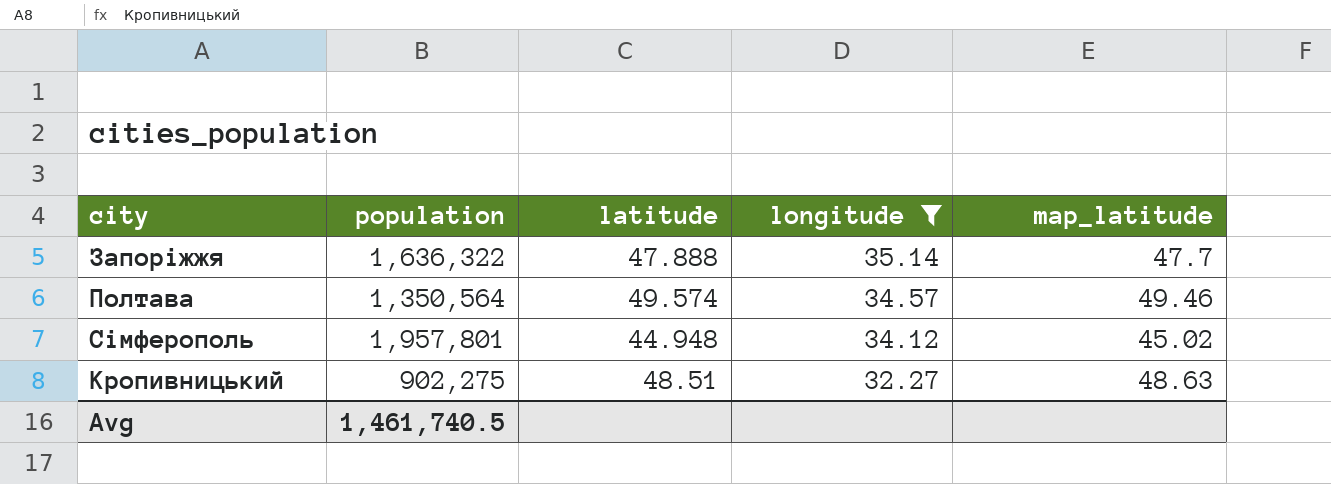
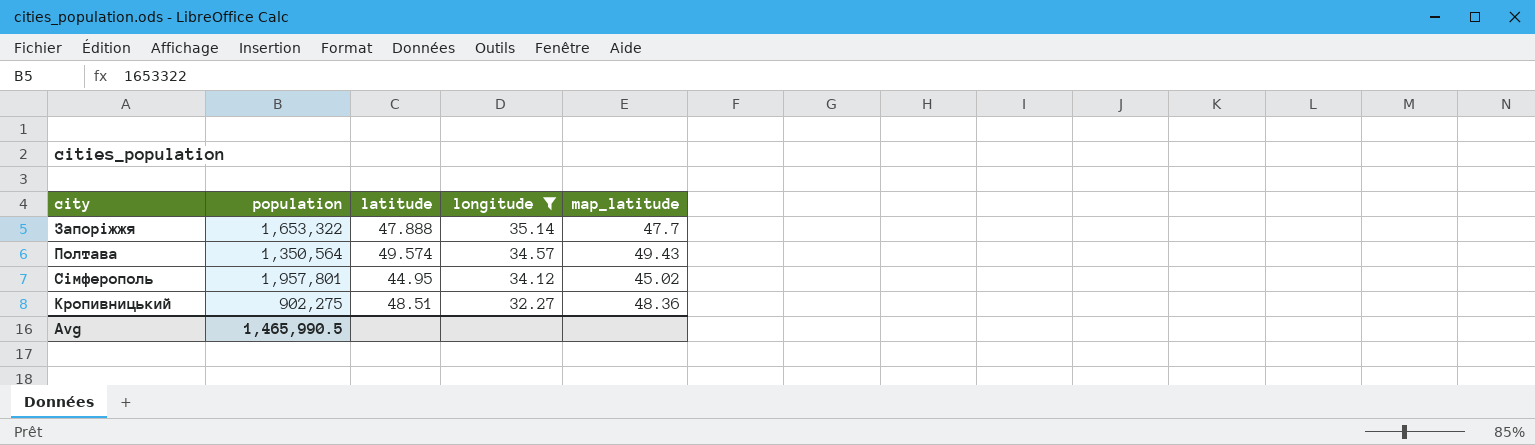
Запоріжжя | population: 1,636,322 -> 1,653,322
Полтава | map_latitude: 49.46 -> 49.43
Сімферополь | latitude: 44.948 -> 44.95
Кропивницький | map_latitude: 48.63 -> 48.36
Avg | population: 1,461,740.5 -> 1,465,990.5

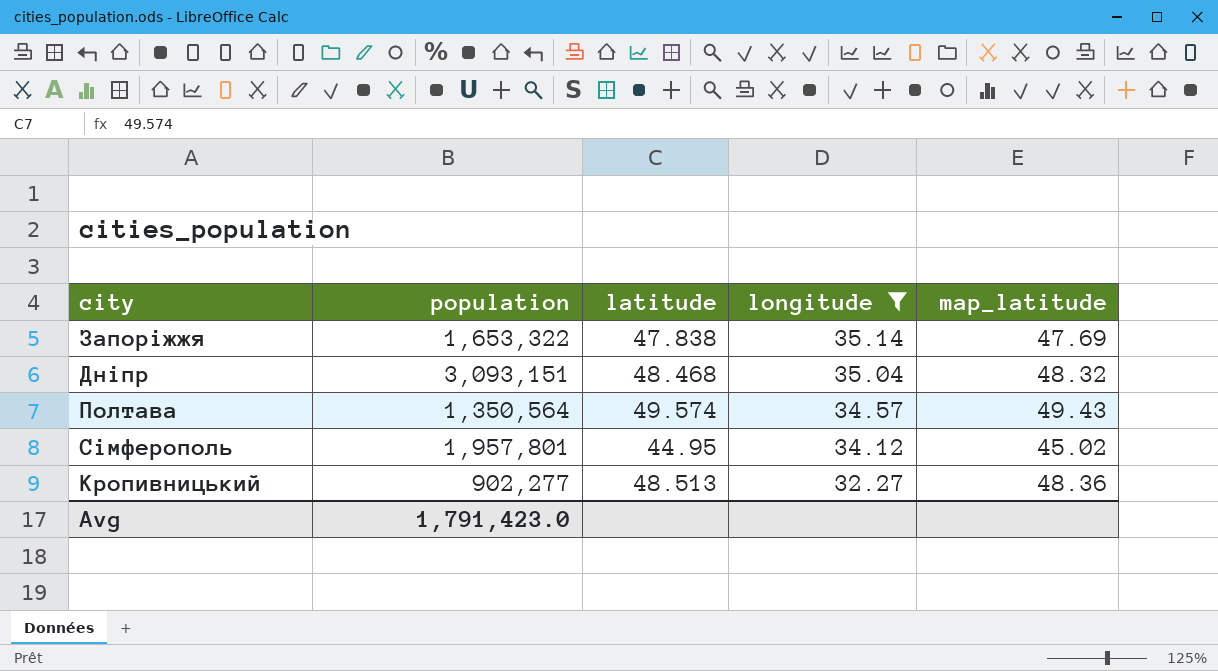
Запоріжжя | latitude: 47.888 -> 47.838
Запоріжжя | map_latitude: 47.7 -> 47.69
row Дніпр: none -> 3,093,151 | 48.468 | 35.04 | 48.32
Кропивницький | population: 902,275 -> 902,277
Кропивницький | latitude: 48.51 -> 48.513
Avg | population: 1,465,990.5 -> 1,791,423.0

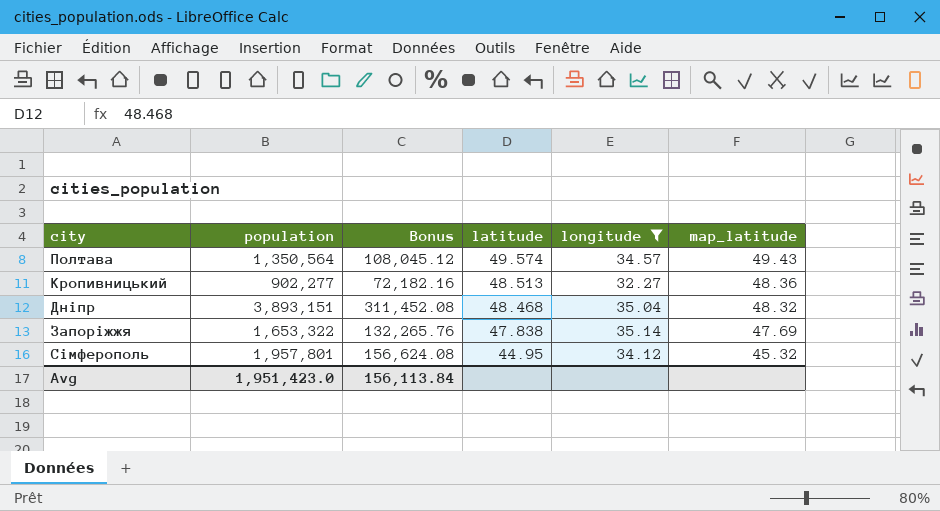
row order: longitude descending -> latitude descending
column Bonus | formula: none -> [population] * 0.08
Дніпр | population: 3,093,151 -> 3,893,151
Сімферополь | map_latitude: 45.02 -> 45.32
Avg | population: 1,791,423.0 -> 1,951,423.0

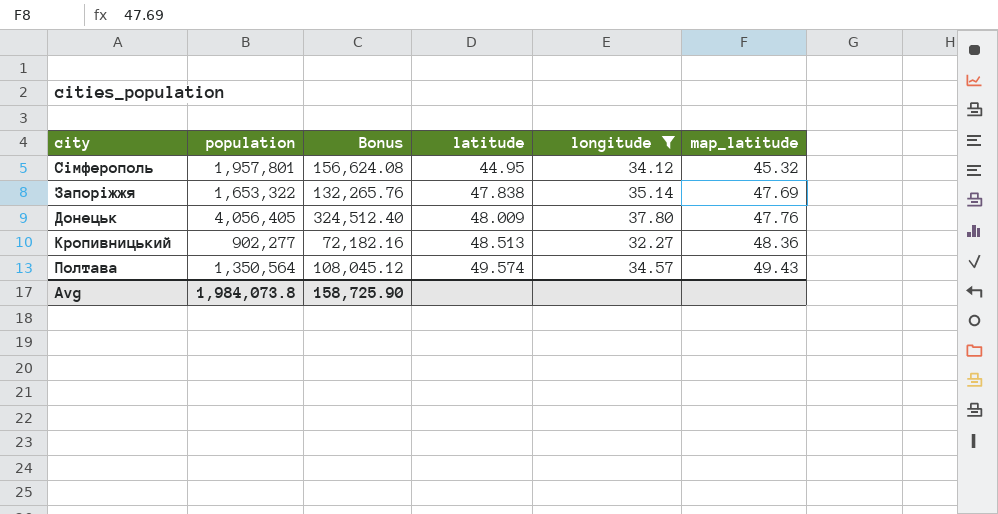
row order: latitude descending -> latitude ascending
row Дніпр: 3,893,151 | 311,452.08 | 48.468 | 35.04 | 48.32 -> none
row Донецьк: none -> 4,056,405 | 324,512.40 | 48.009 | 37.80 | 47.76
Avg | population: 1,951,423.0 -> 1,984,073.8
Avg | Bonus: 156,113.84 -> 158,725.90

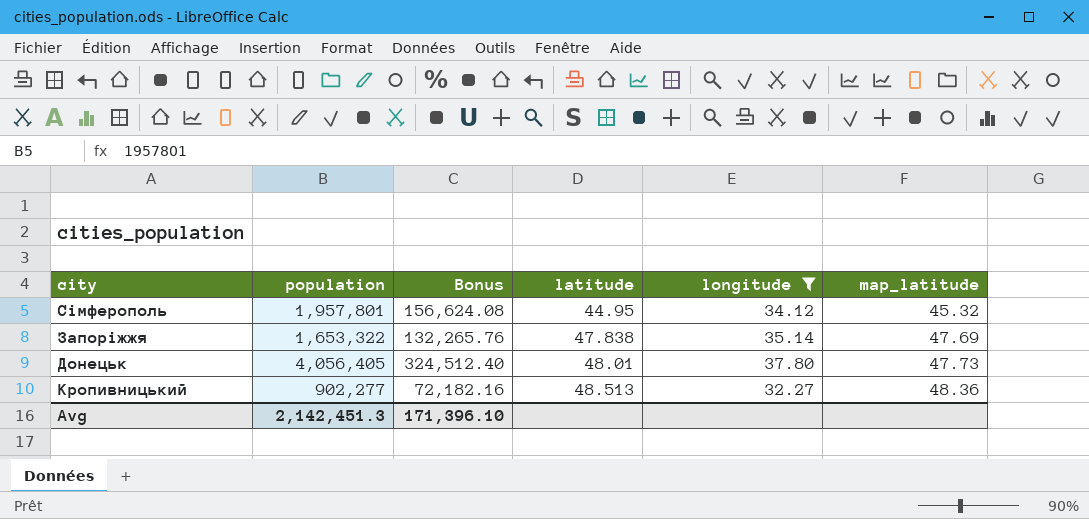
row Полтава: 1,350,564 | 108,045.12 | 49.574 | 34.57 | 49.43 -> none
Донецьк | latitude: 48.009 -> 48.01
Донецьк | map_latitude: 47.76 -> 47.73
Avg | population: 1,984,073.8 -> 2,142,451.3
Avg | Bonus: 158,725.90 -> 171,396.10

